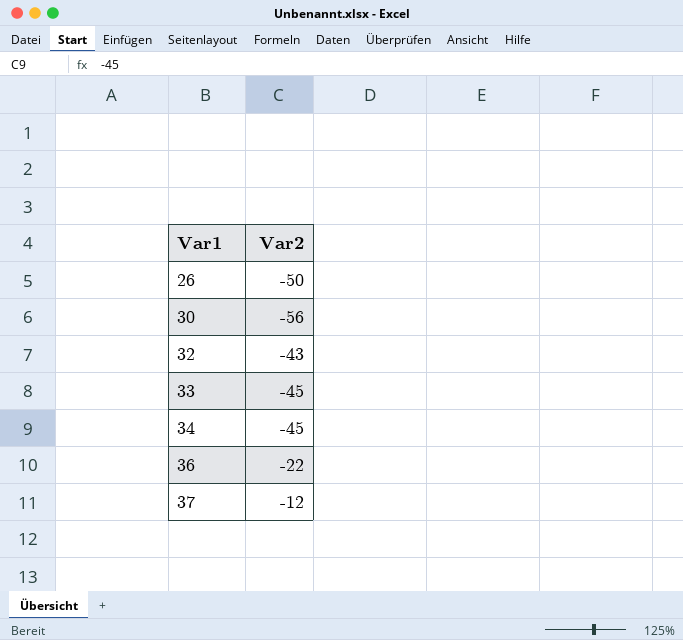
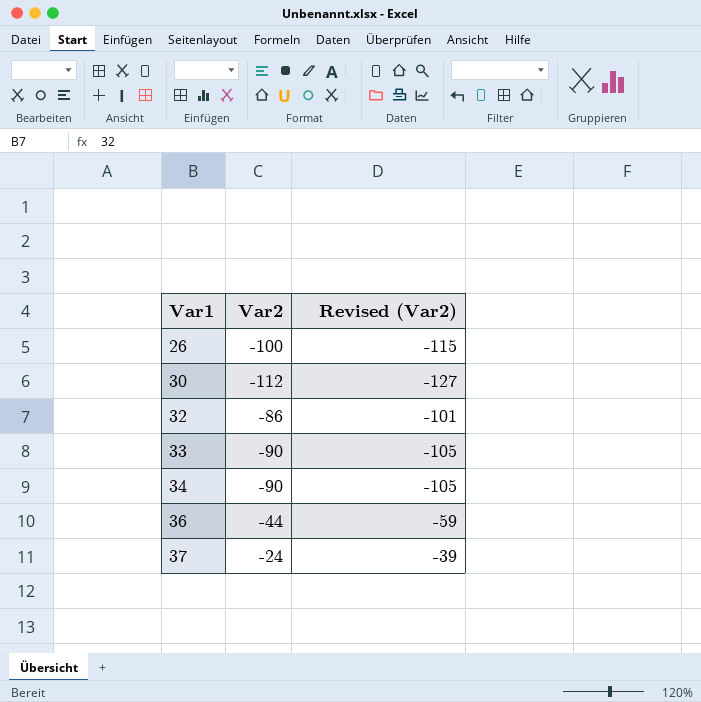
column Revised (Var2) | formula: none -> [Var2] - 15
26 | Var2: -50 -> -100
30 | Var2: -56 -> -112
32 | Var2: -43 -> -86
33 | Var2: -45 -> -90
34 | Var2: -45 -> -90
36 | Var2: -22 -> -44
37 | Var2: -12 -> -24

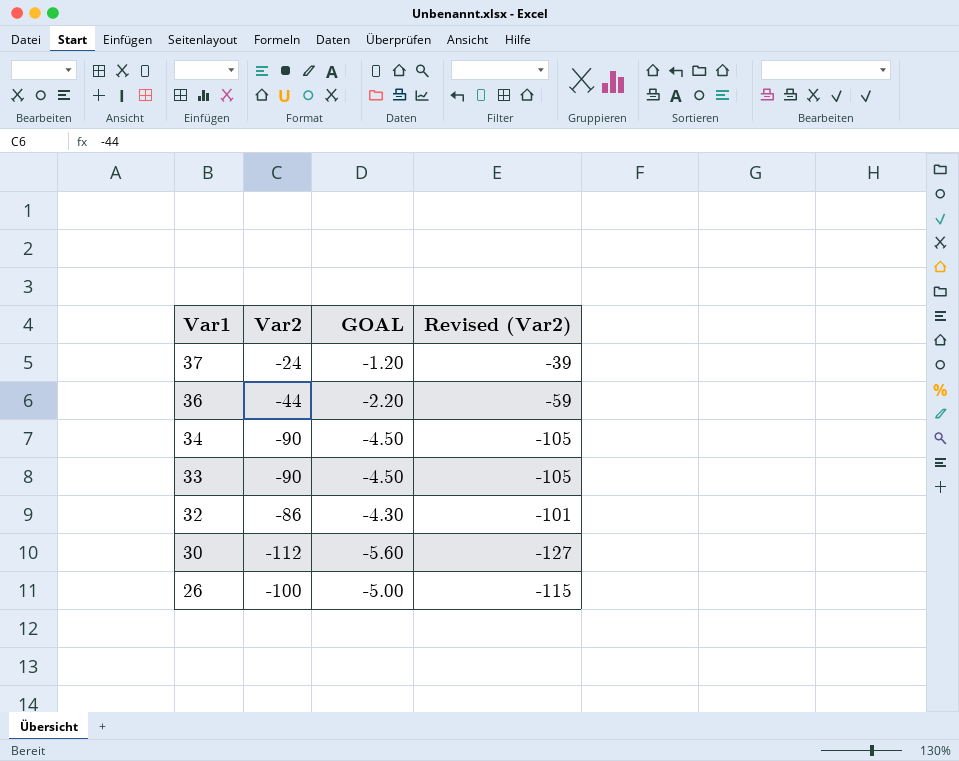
row order: Var1 ascending -> Var1 descending
column GOAL | formula: none -> [Var2] * 0.05

